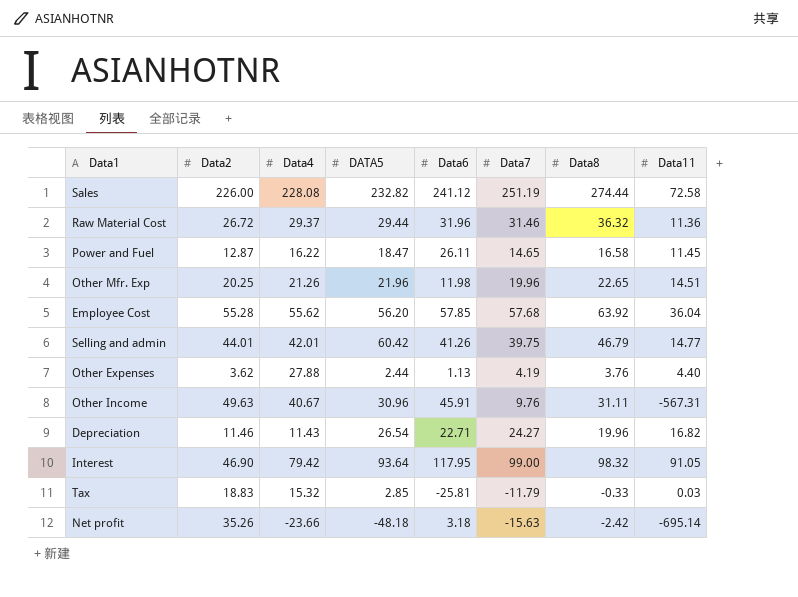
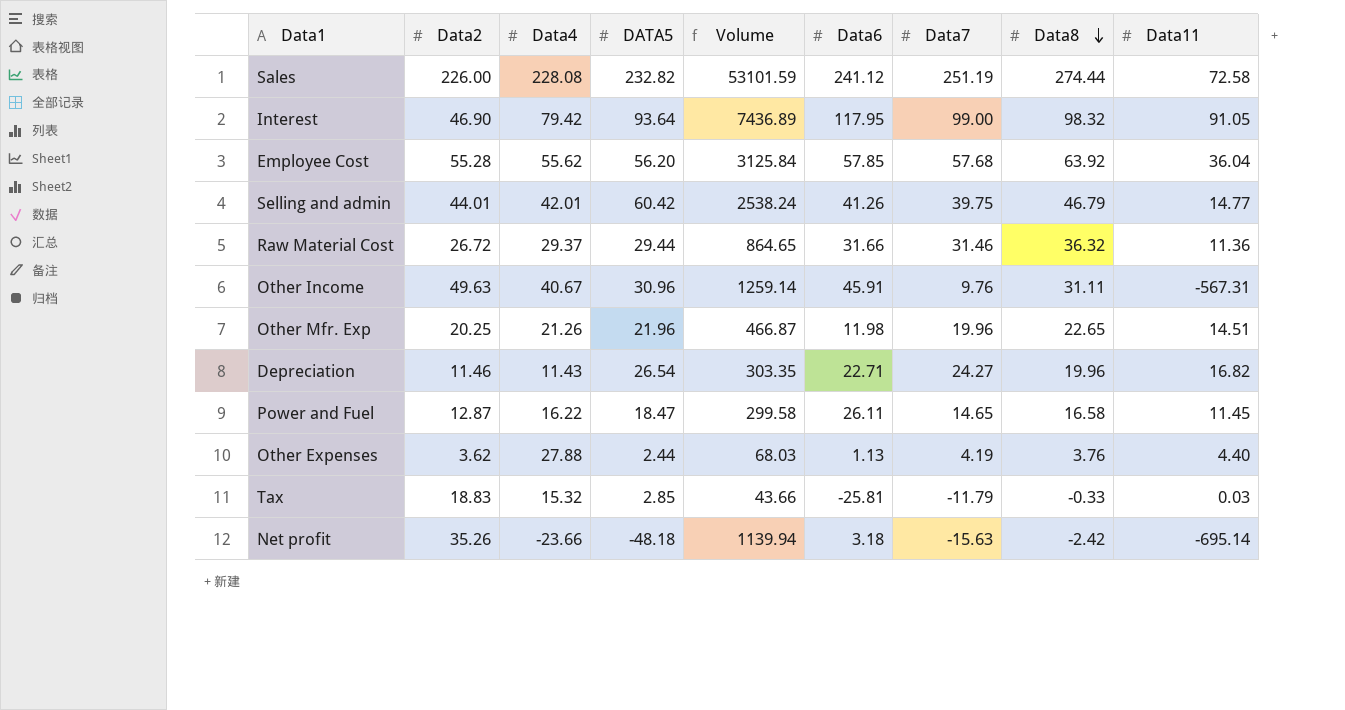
row order: none -> Data8 descending
column Volume | formula: none -> [Data4] * [DATA5]
Raw Material Cost | Data6: 31.96 -> 31.66

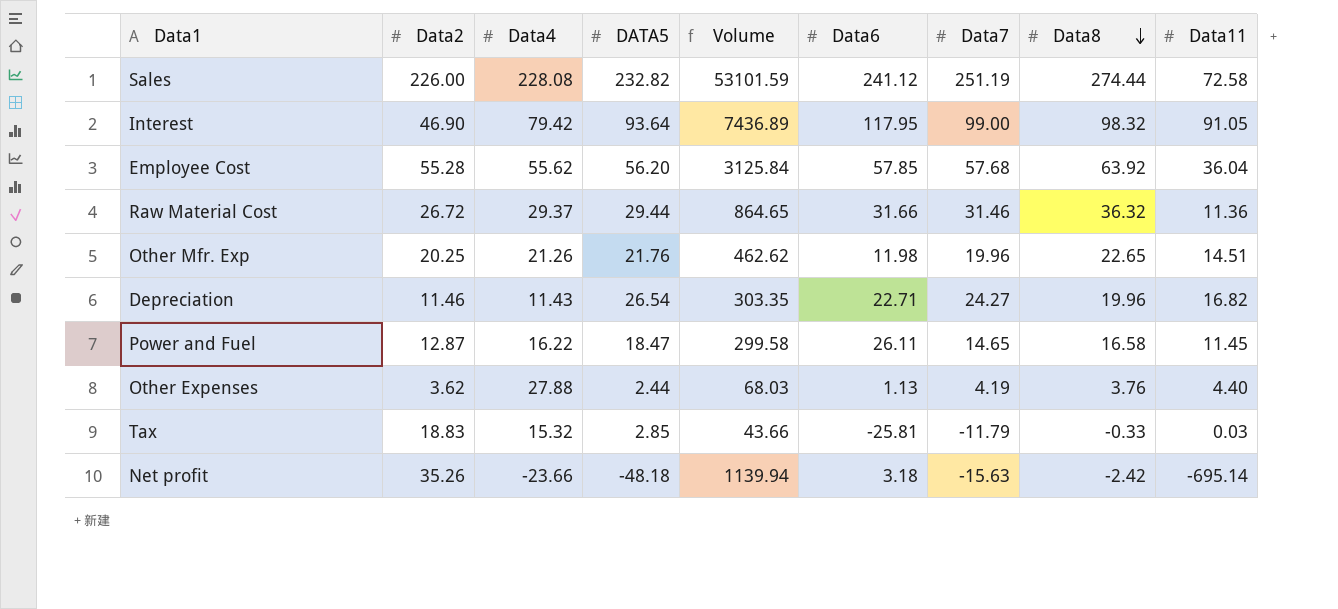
row Selling and admin: 44.01 | 42.01 | 60.42 | 2538.24 | 41.26 | 39.75 | 46.79 | 14.77 -> none
row Other Income: 49.63 | 40.67 | 30.96 | 1259.14 | 45.91 | 9.76 | 31.11 | -567.31 -> none
Other Mfr. Exp | DATA5: 21.96 -> 21.76
Other Mfr. Exp | Volume: 466.87 -> 462.62

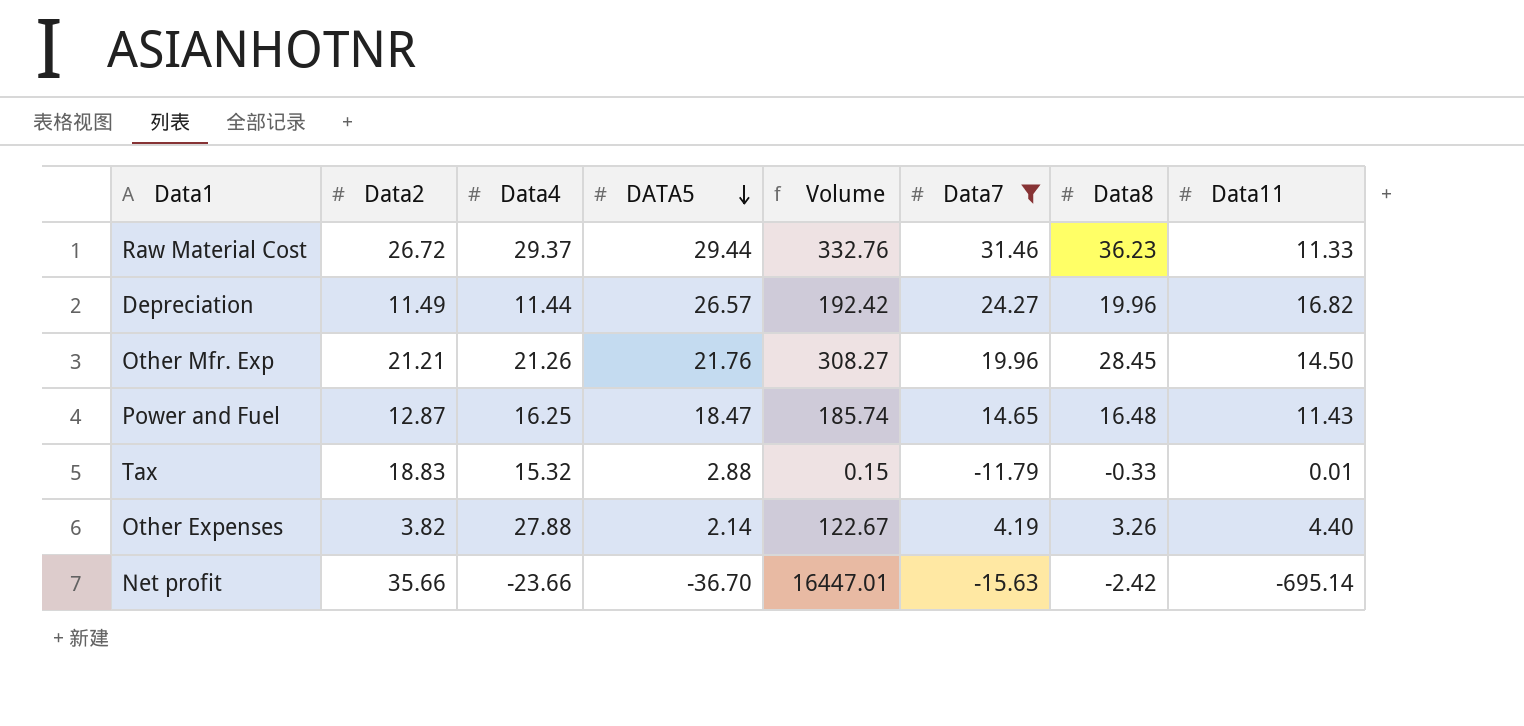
filter: none -> Data7 <= 31.46
row order: Data8 descending -> DATA5 descending
column Data6 | position: 6 -> none
column Volume | formula: [Data4] * [DATA5] -> [Data4] * [Data11]
Raw Material Cost | Data8: 36.32 -> 36.23
Raw Material Cost | Data11: 11.36 -> 11.33
Depreciation | Data2: 11.46 -> 11.49
Depreciation | Data4: 11.43 -> 11.44
Depreciation | DATA5: 26.54 -> 26.57
Other Mfr. Exp | Data2: 20.25 -> 21.21
Other Mfr. Exp | Data8: 22.65 -> 28.45
Other Mfr. Exp | Data11: 14.51 -> 14.50
Power and Fuel | Data4: 16.22 -> 16.25
Power and Fuel | Data8: 16.58 -> 16.48
Power and Fuel | Data11: 11.45 -> 11.43
Tax | DATA5: 2.85 -> 2.88
Tax | Data11: 0.03 -> 0.01
Other Expenses | Data2: 3.62 -> 3.82
Other Expenses | DATA5: 2.44 -> 2.14
Other Expenses | Data8: 3.76 -> 3.26
Net profit | Data2: 35.26 -> 35.66
Net profit | DATA5: -48.18 -> -36.70

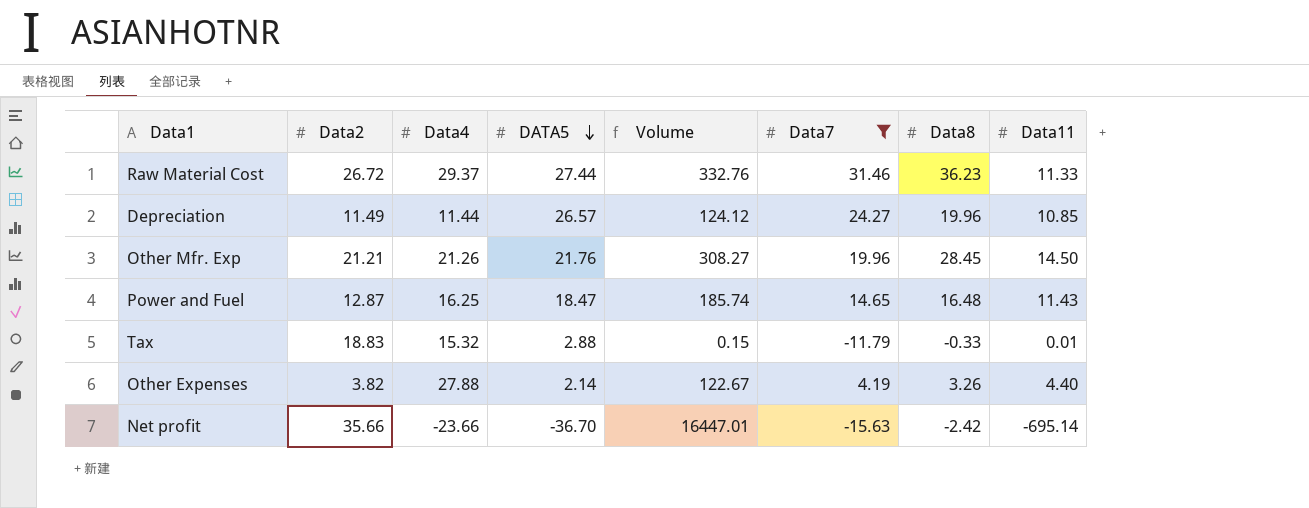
Raw Material Cost | DATA5: 29.44 -> 27.44
Depreciation | Volume: 192.42 -> 124.12
Depreciation | Data11: 16.82 -> 10.85

